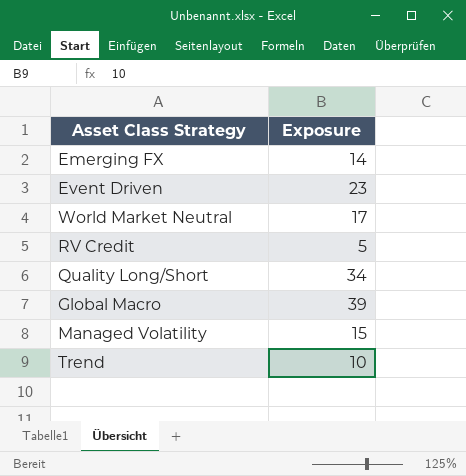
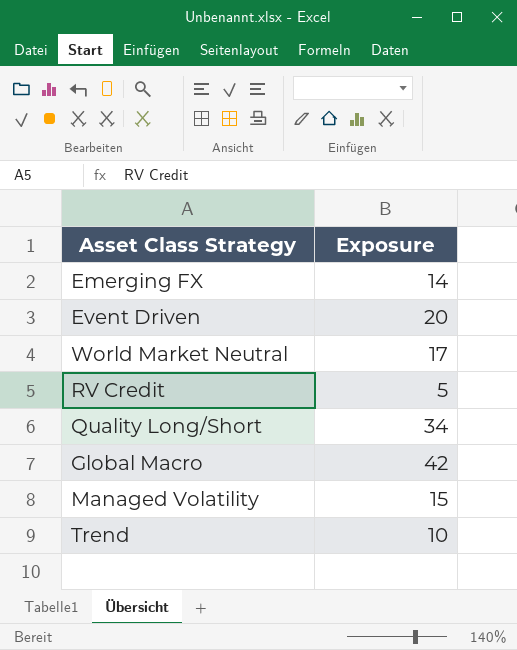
Event Driven | Exposure: 23 -> 20
Global Macro | Exposure: 39 -> 42

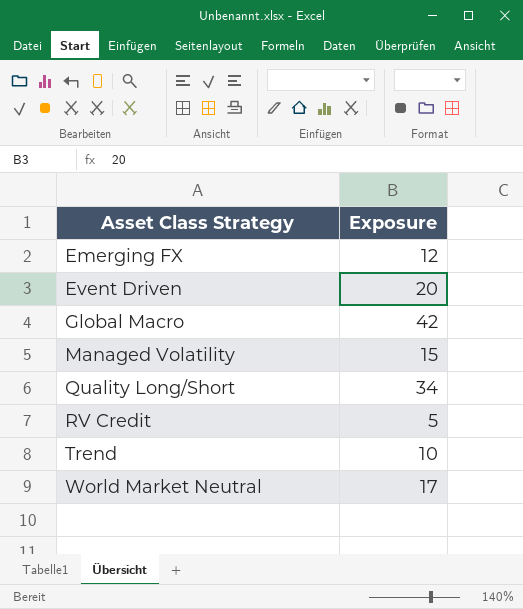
row order: none -> Asset Class Strategy ascending
Emerging FX | Exposure: 14 -> 12

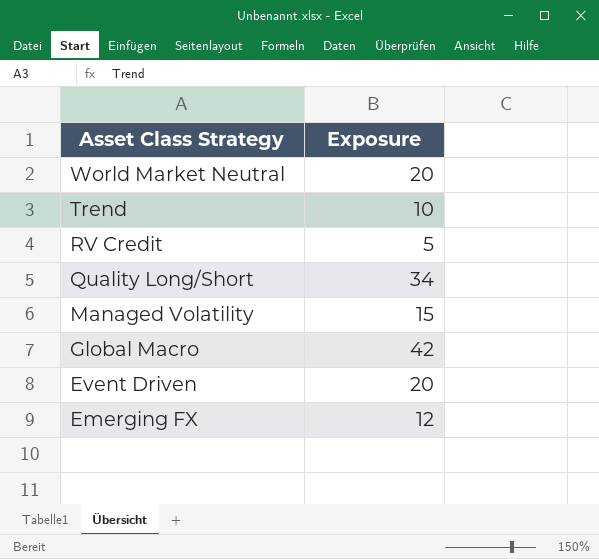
row order: Asset Class Strategy ascending -> Asset Class Strategy descending
World Market Neutral | Exposure: 17 -> 20

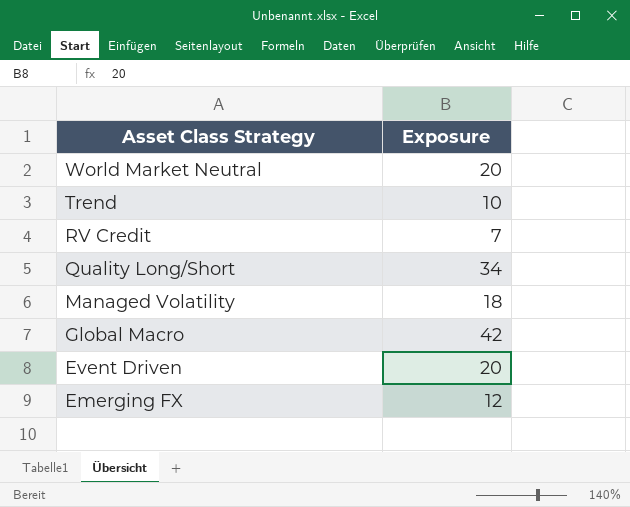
RV Credit | Exposure: 5 -> 7
Managed Volatility | Exposure: 15 -> 18

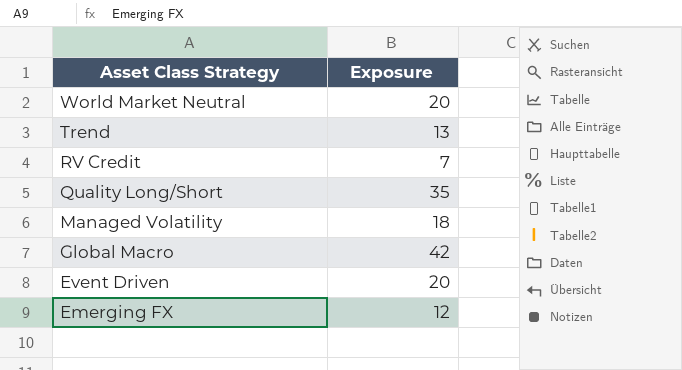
Trend | Exposure: 10 -> 13
Quality Long/Short | Exposure: 34 -> 35

